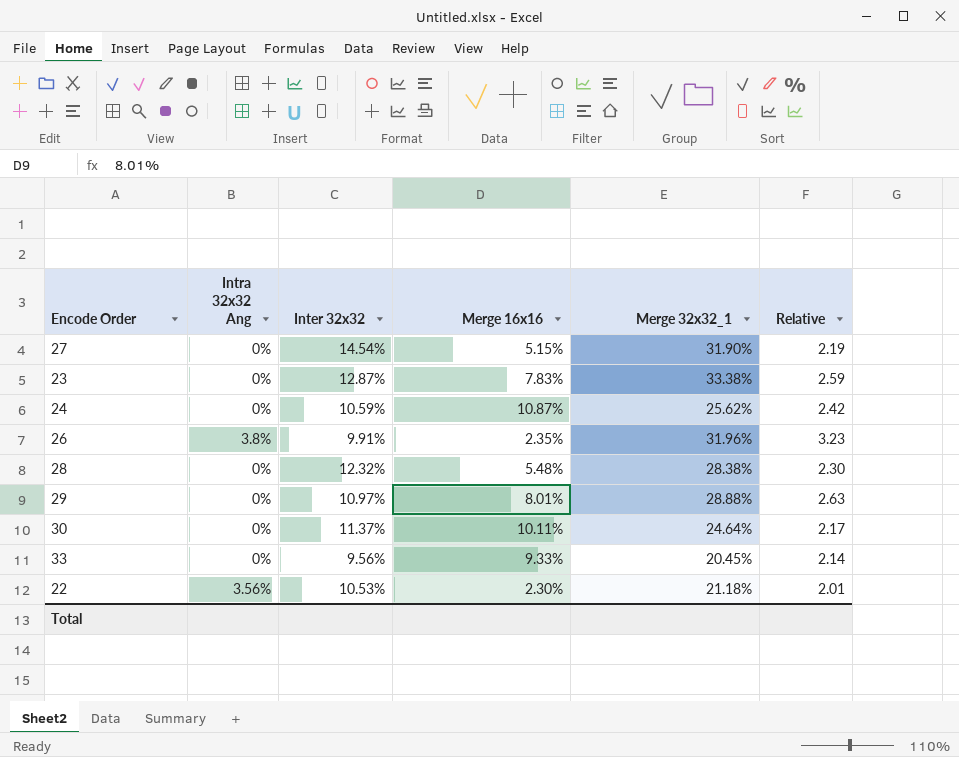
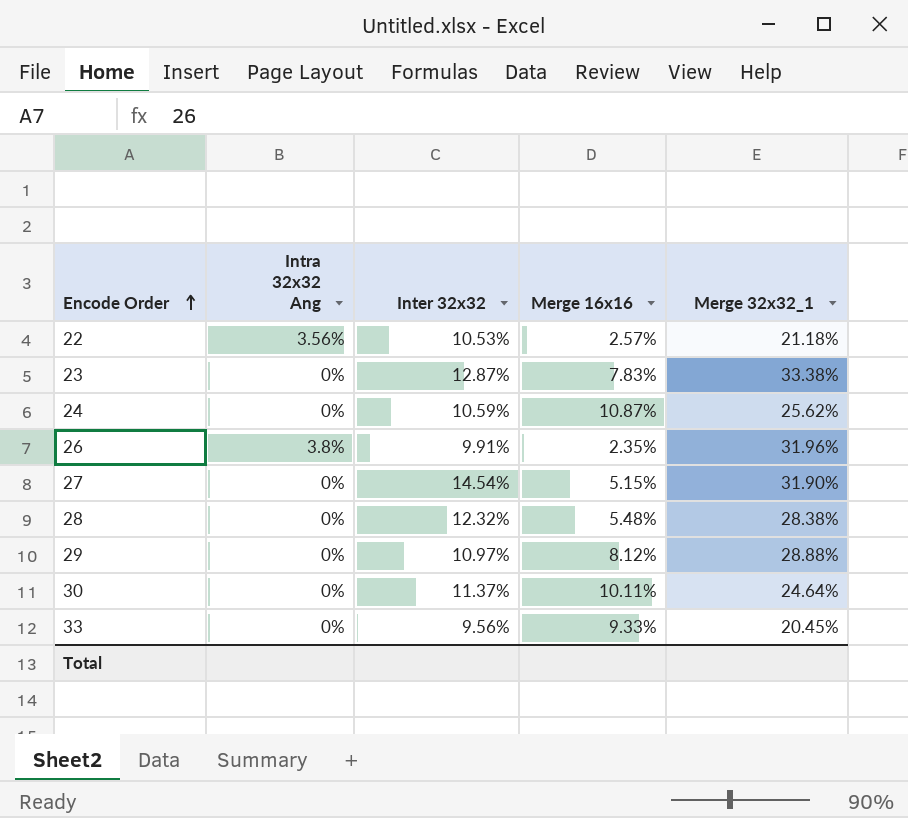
row order: none -> Encode Order ascending
column Relative | formula: [Merge 32x32_1] / [Inter 32x32] -> none
22 | Merge 16x16: 2.30% -> 2.57%
29 | Merge 16x16: 8.01% -> 8.12%

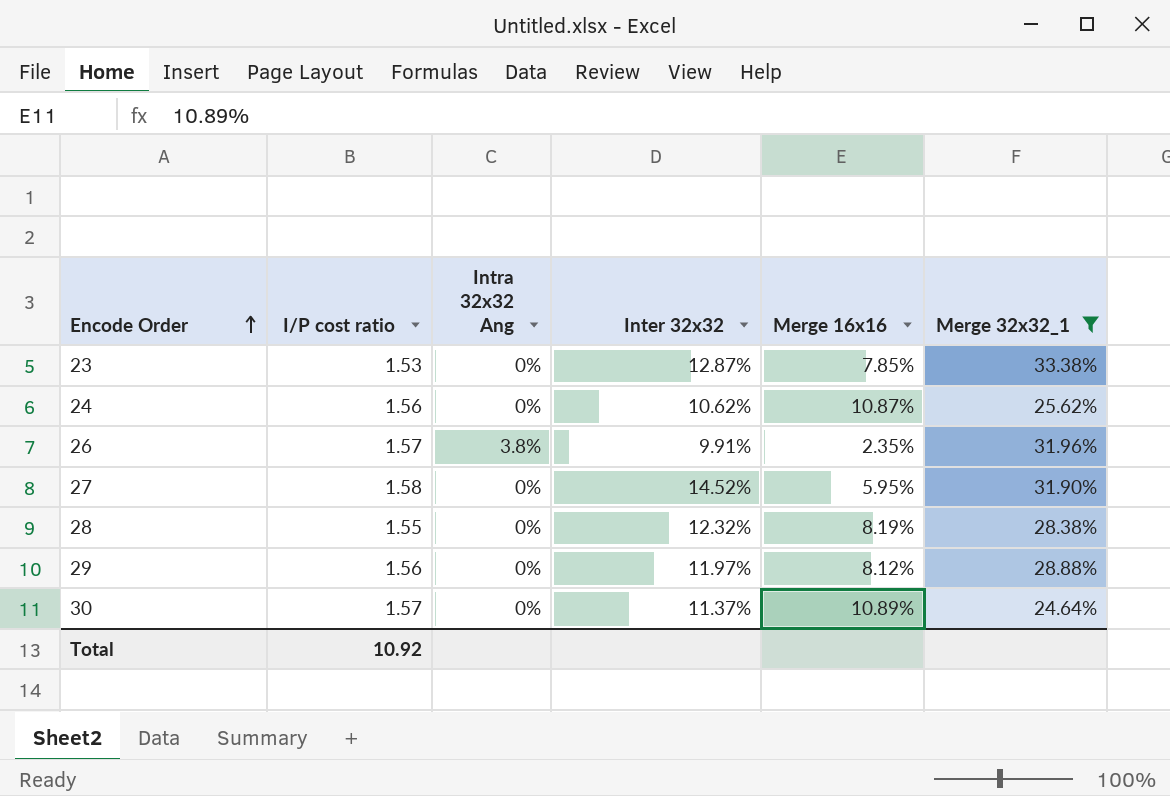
filter: none -> Merge 32x32_1 >= 24.64%
column I/P cost ratio | position: none -> 2
23 | Merge 16x16: 7.83% -> 7.85%
24 | Inter 32x32: 10.59% -> 10.62%
27 | Inter 32x32: 14.54% -> 14.52%
27 | Merge 16x16: 5.15% -> 5.95%
28 | Merge 16x16: 5.48% -> 8.19%
29 | Inter 32x32: 10.97% -> 11.97%
30 | Merge 16x16: 10.11% -> 10.89%

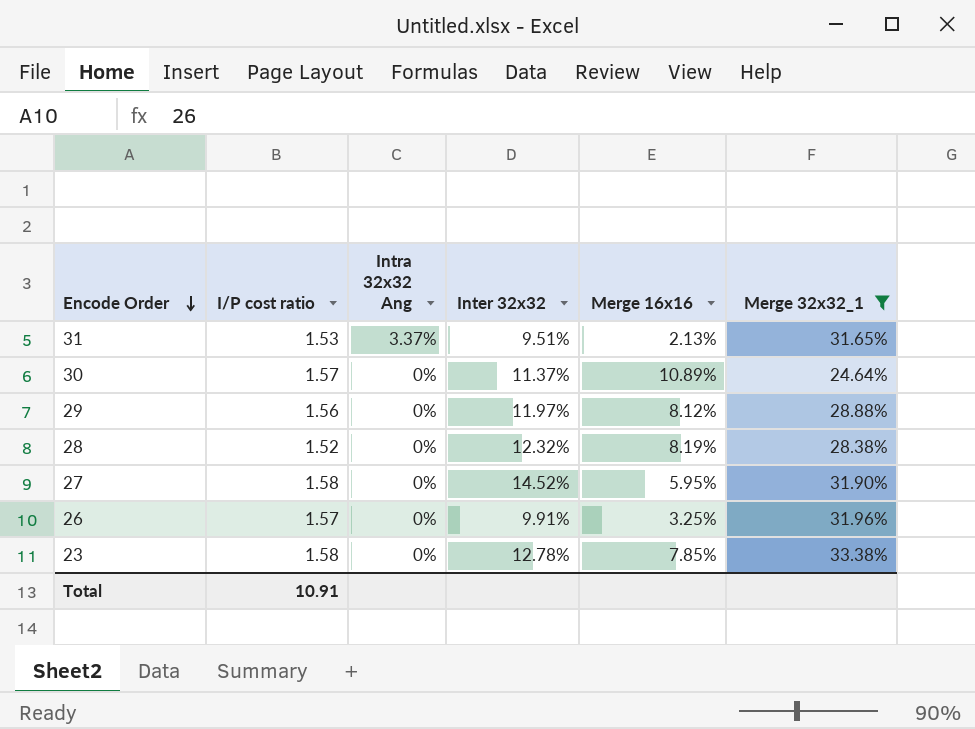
row order: Encode Order ascending -> Encode Order descending
row 24: 1.56 | 0% | 10.62% | 10.87% | 25.62% -> none
row 31: none -> 1.53 | 3.37% | 9.51% | 2.13% | 31.65%
28 | I/P cost ratio: 1.55 -> 1.52
26 | Intra 32x32 Ang: 3.8% -> 0%
26 | Merge 16x16: 2.35% -> 3.25%
23 | I/P cost ratio: 1.53 -> 1.58
23 | Inter 32x32: 12.87% -> 12.78%
Total | I/P cost ratio: 10.92 -> 10.91

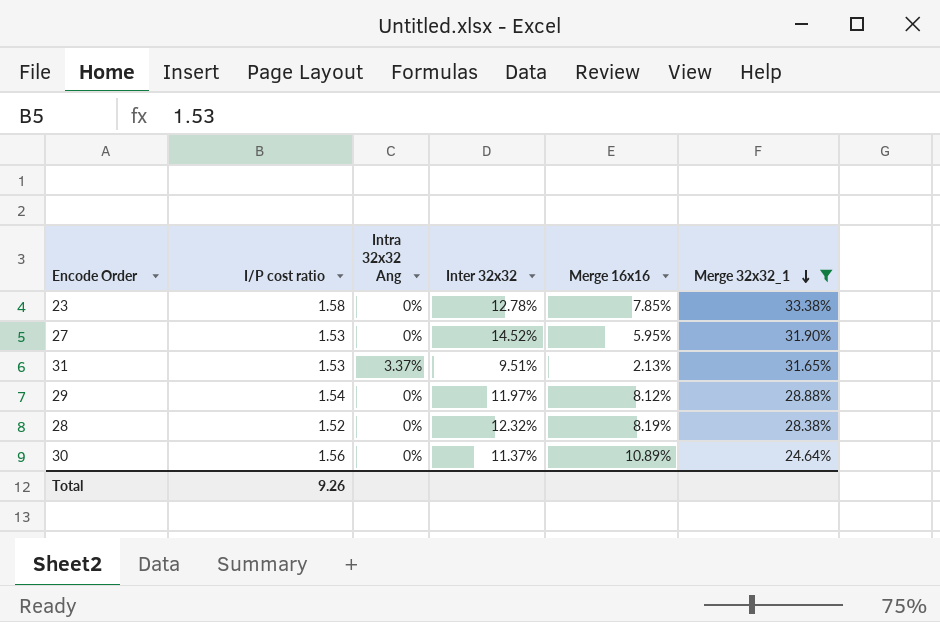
row order: Encode Order descending -> Merge 32x32_1 descending
row 26: 1.57 | 0% | 9.91% | 3.25% | 31.96% -> none
27 | I/P cost ratio: 1.58 -> 1.53
29 | I/P cost ratio: 1.56 -> 1.54
30 | I/P cost ratio: 1.57 -> 1.56
Total | I/P cost ratio: 10.91 -> 9.26

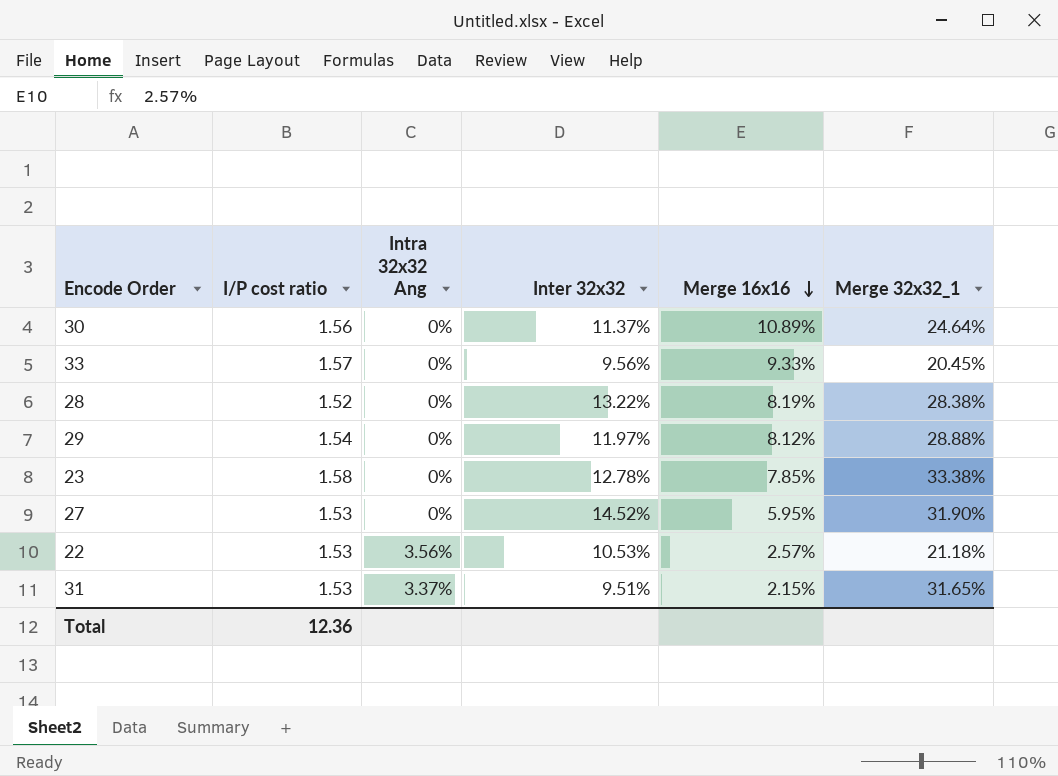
filter: Merge 32x32_1 >= 24.64% -> none
row order: Merge 32x32_1 descending -> Merge 16x16 descending
28 | Inter 32x32: 12.32% -> 13.22%
31 | Merge 16x16: 2.13% -> 2.15%
Total | I/P cost ratio: 9.26 -> 12.36

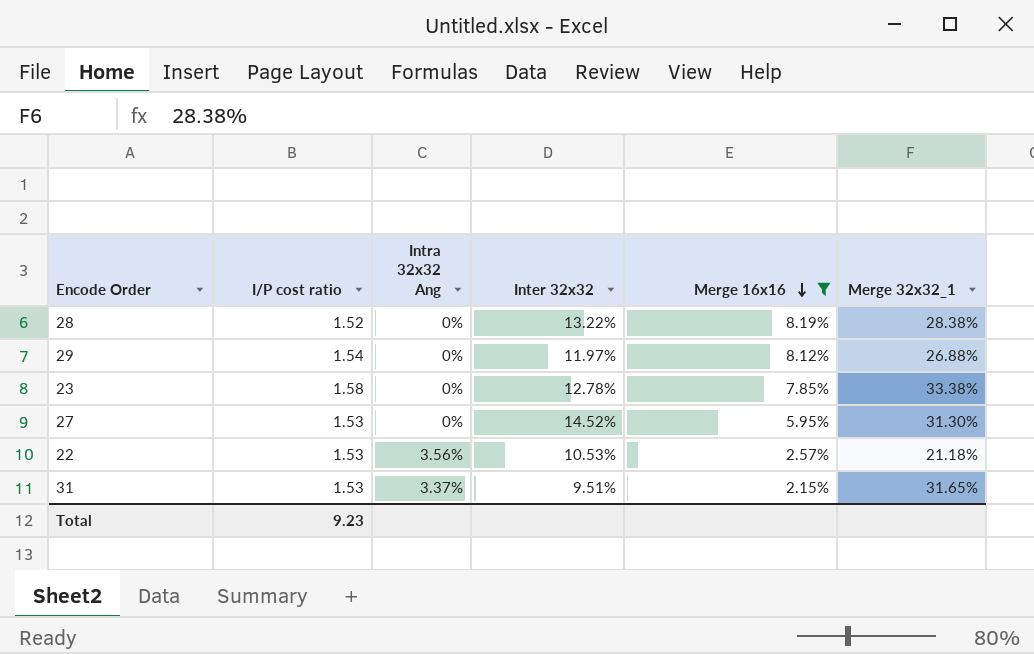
filter: none -> Merge 16x16 <= 8.19%
29 | Merge 32x32_1: 28.88% -> 26.88%
27 | Merge 32x32_1: 31.90% -> 31.30%
Total | I/P cost ratio: 12.36 -> 9.23

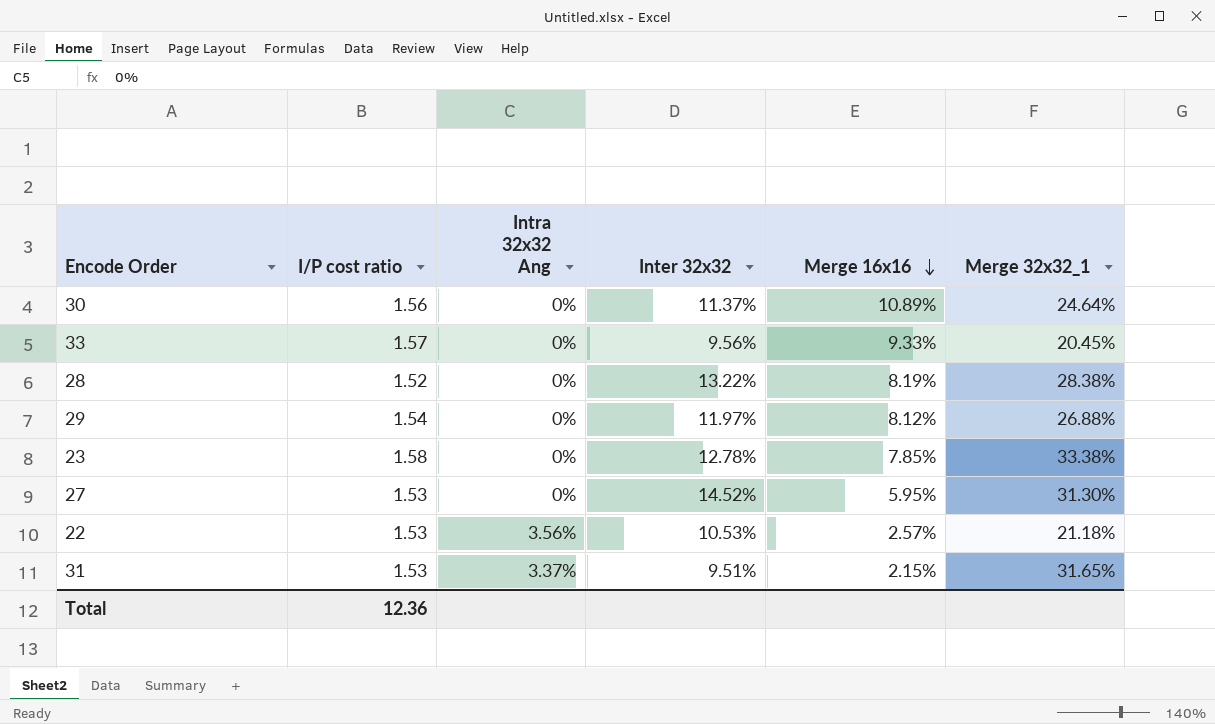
filter: Merge 16x16 <= 8.19% -> none
Total | I/P cost ratio: 9.23 -> 12.36

